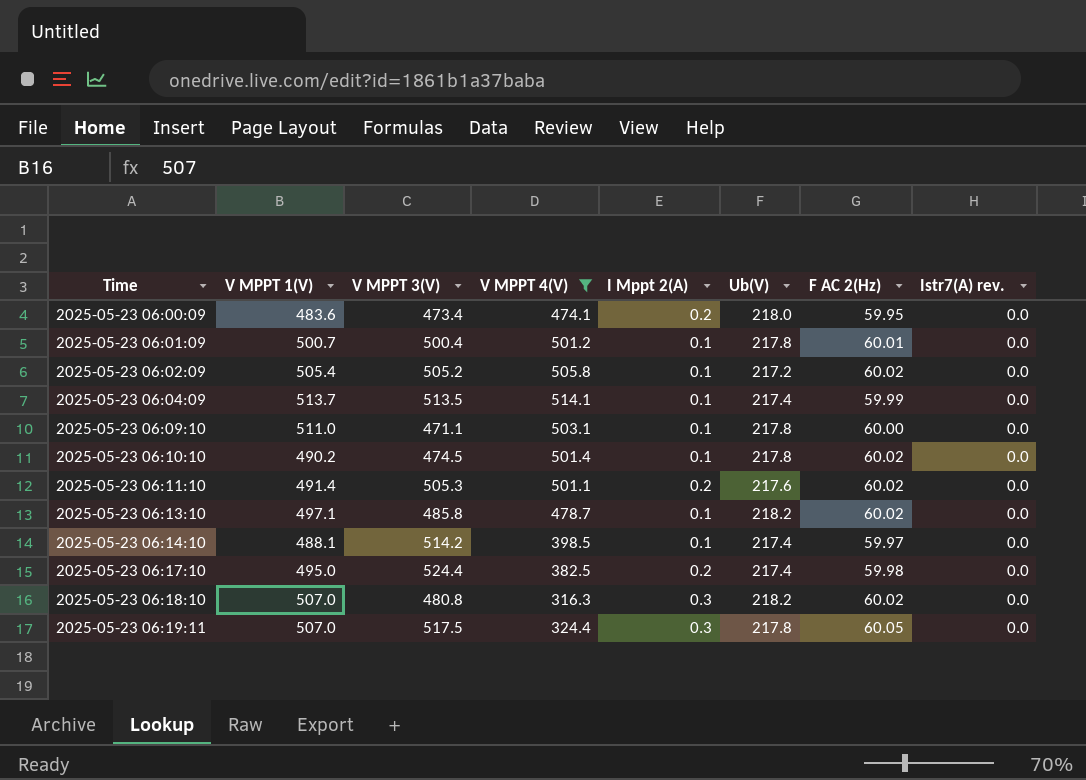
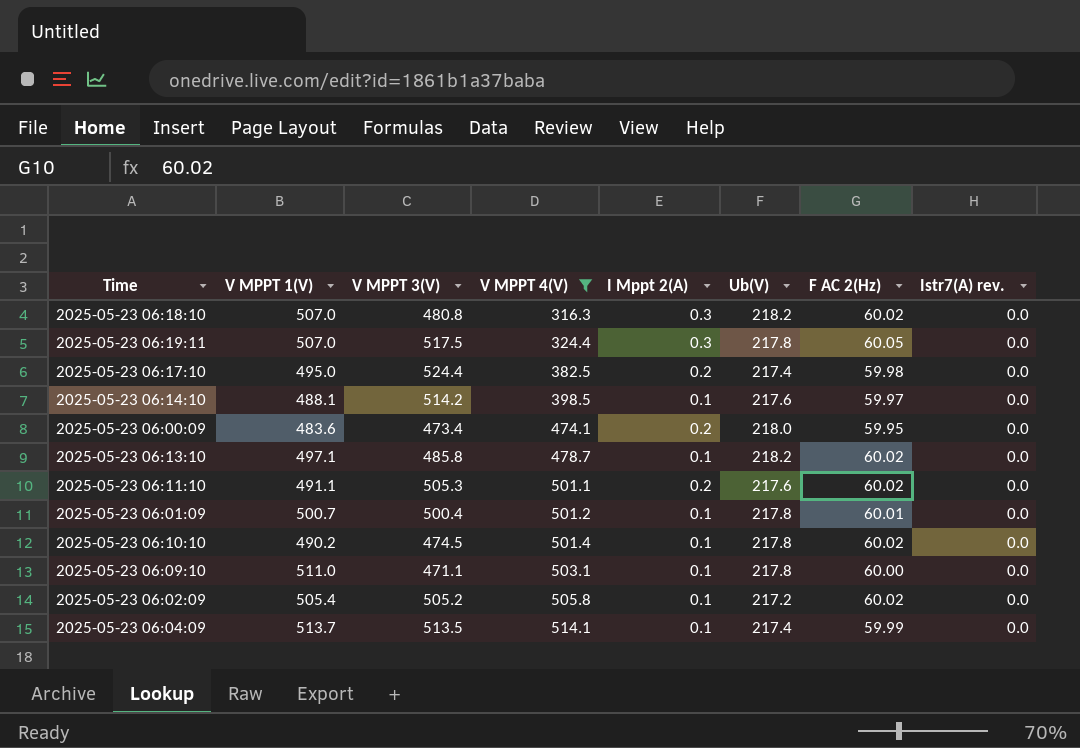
row order: Time ascending -> V MPPT 4(V) ascending
2025-05-23 06:14:10 | Ub(V): 217.4 -> 217.6
2025-05-23 06:11:10 | V MPPT 1(V): 491.4 -> 491.1

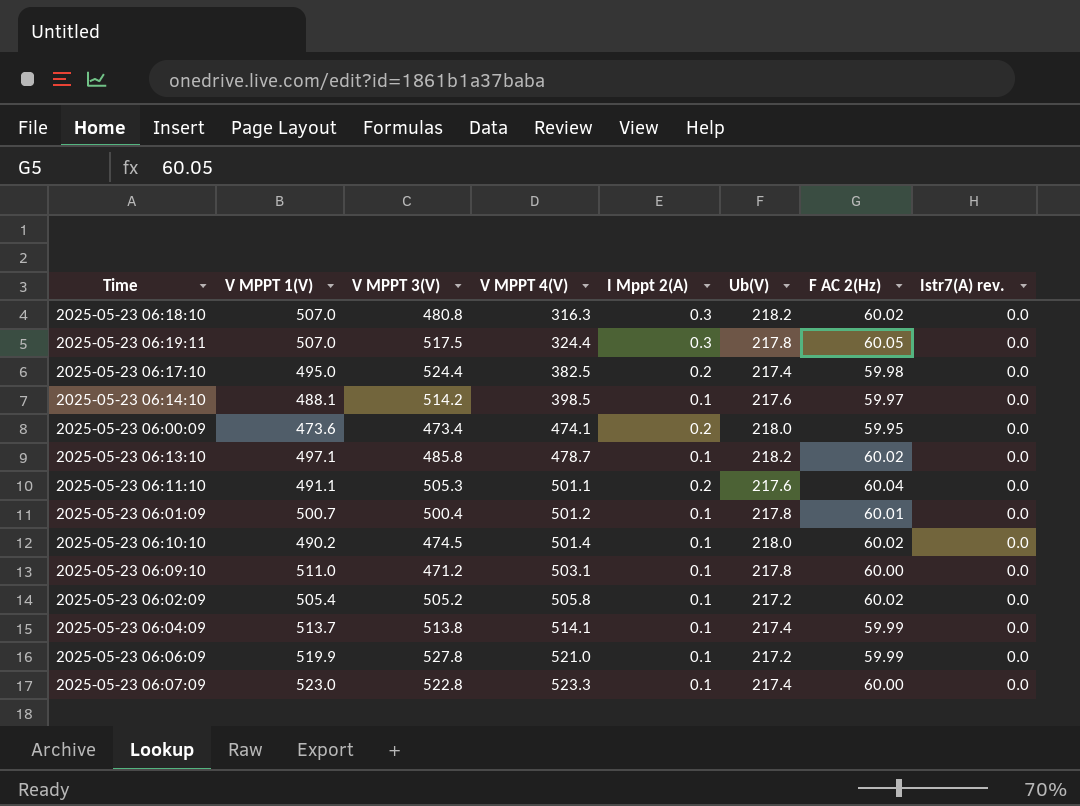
filter: V MPPT 4(V) <= 514.1 -> none
2025-05-23 06:00:09 | V MPPT 1(V): 483.6 -> 473.6
2025-05-23 06:11:10 | F AC 2(Hz): 60.02 -> 60.04
2025-05-23 06:10:10 | Ub(V): 217.8 -> 218.0
2025-05-23 06:09:10 | V MPPT 3(V): 471.1 -> 471.2
2025-05-23 06:04:09 | V MPPT 3(V): 513.5 -> 513.8

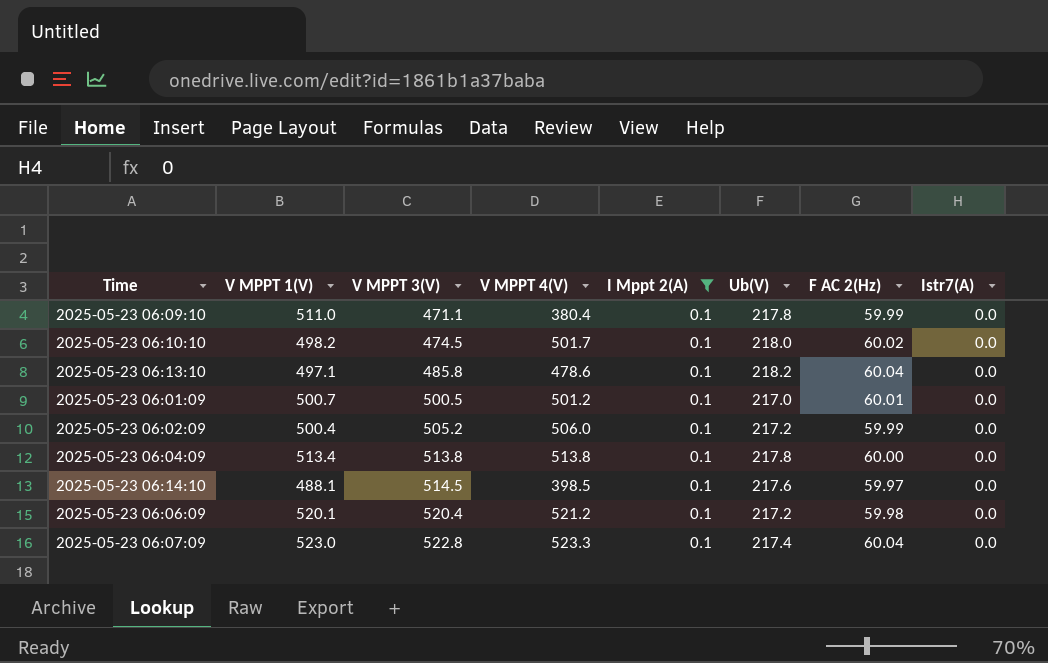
filter: none -> I Mppt 2(A) = 0.1
row order: V MPPT 4(V) ascending -> V MPPT 3(V) ascending
column name: Istr7(A) rev. -> Istr7(A)
2025-05-23 06:09:10 | V MPPT 3(V): 471.2 -> 471.1
2025-05-23 06:09:10 | V MPPT 4(V): 503.1 -> 380.4
2025-05-23 06:09:10 | F AC 2(Hz): 60.00 -> 59.99
2025-05-23 06:10:10 | V MPPT 1(V): 490.2 -> 498.2
2025-05-23 06:10:10 | V MPPT 4(V): 501.4 -> 501.7
2025-05-23 06:13:10 | V MPPT 4(V): 478.7 -> 478.6
2025-05-23 06:13:10 | F AC 2(Hz): 60.02 -> 60.04
2025-05-23 06:01:09 | V MPPT 3(V): 500.4 -> 500.5
2025-05-23 06:01:09 | Ub(V): 217.8 -> 217.0
2025-05-23 06:02:09 | V MPPT 1(V): 505.4 -> 500.4
2025-05-23 06:02:09 | V MPPT 4(V): 505.8 -> 506.0
2025-05-23 06:02:09 | F AC 2(Hz): 60.02 -> 59.99
2025-05-23 06:04:09 | V MPPT 1(V): 513.7 -> 513.4
2025-05-23 06:04:09 | V MPPT 4(V): 514.1 -> 513.8
2025-05-23 06:04:09 | Ub(V): 217.4 -> 217.8
2025-05-23 06:04:09 | F AC 2(Hz): 59.99 -> 60.00
2025-05-23 06:14:10 | V MPPT 3(V): 514.2 -> 514.5
2025-05-23 06:06:09 | V MPPT 1(V): 519.9 -> 520.1
2025-05-23 06:06:09 | V MPPT 3(V): 527.8 -> 520.4
2025-05-23 06:06:09 | V MPPT 4(V): 521.0 -> 521.2
2025-05-23 06:06:09 | F AC 2(Hz): 59.99 -> 59.98
2025-05-23 06:07:09 | F AC 2(Hz): 60.00 -> 60.04

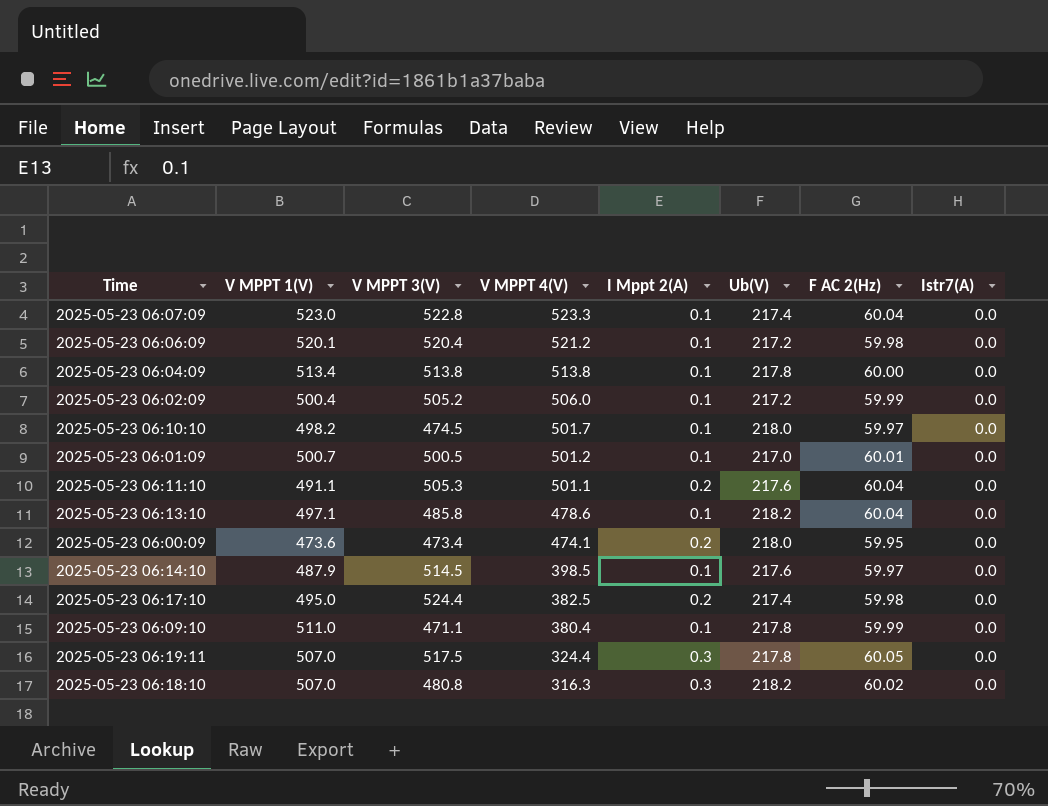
filter: I Mppt 2(A) = 0.1 -> none
row order: V MPPT 3(V) ascending -> V MPPT 4(V) descending
2025-05-23 06:10:10 | F AC 2(Hz): 60.02 -> 59.97
2025-05-23 06:14:10 | V MPPT 1(V): 488.1 -> 487.9

